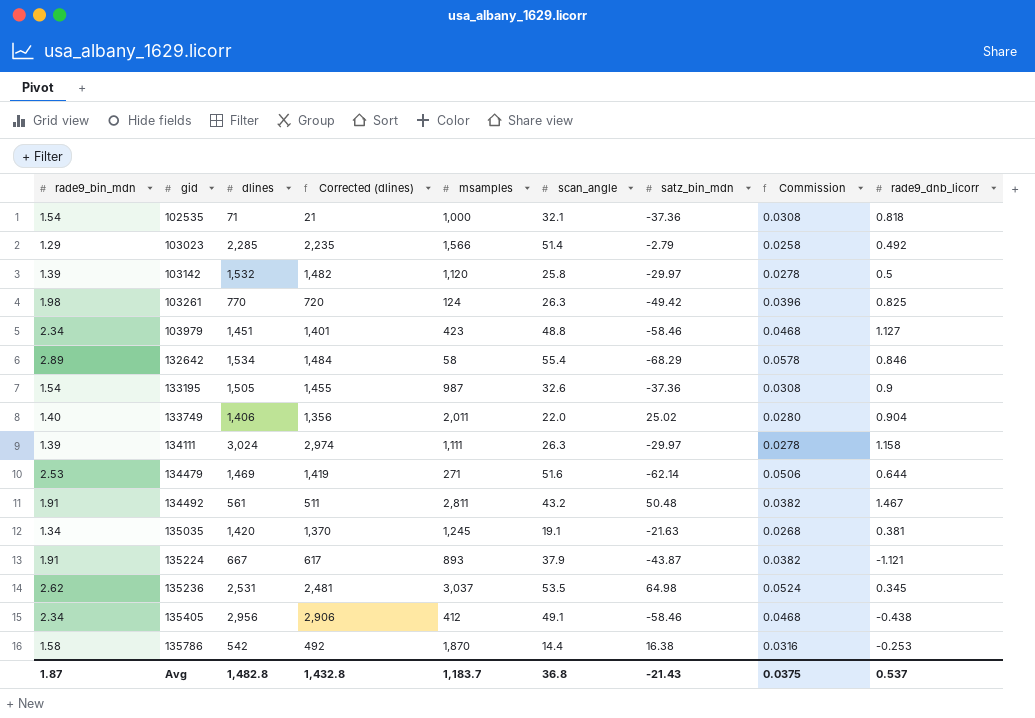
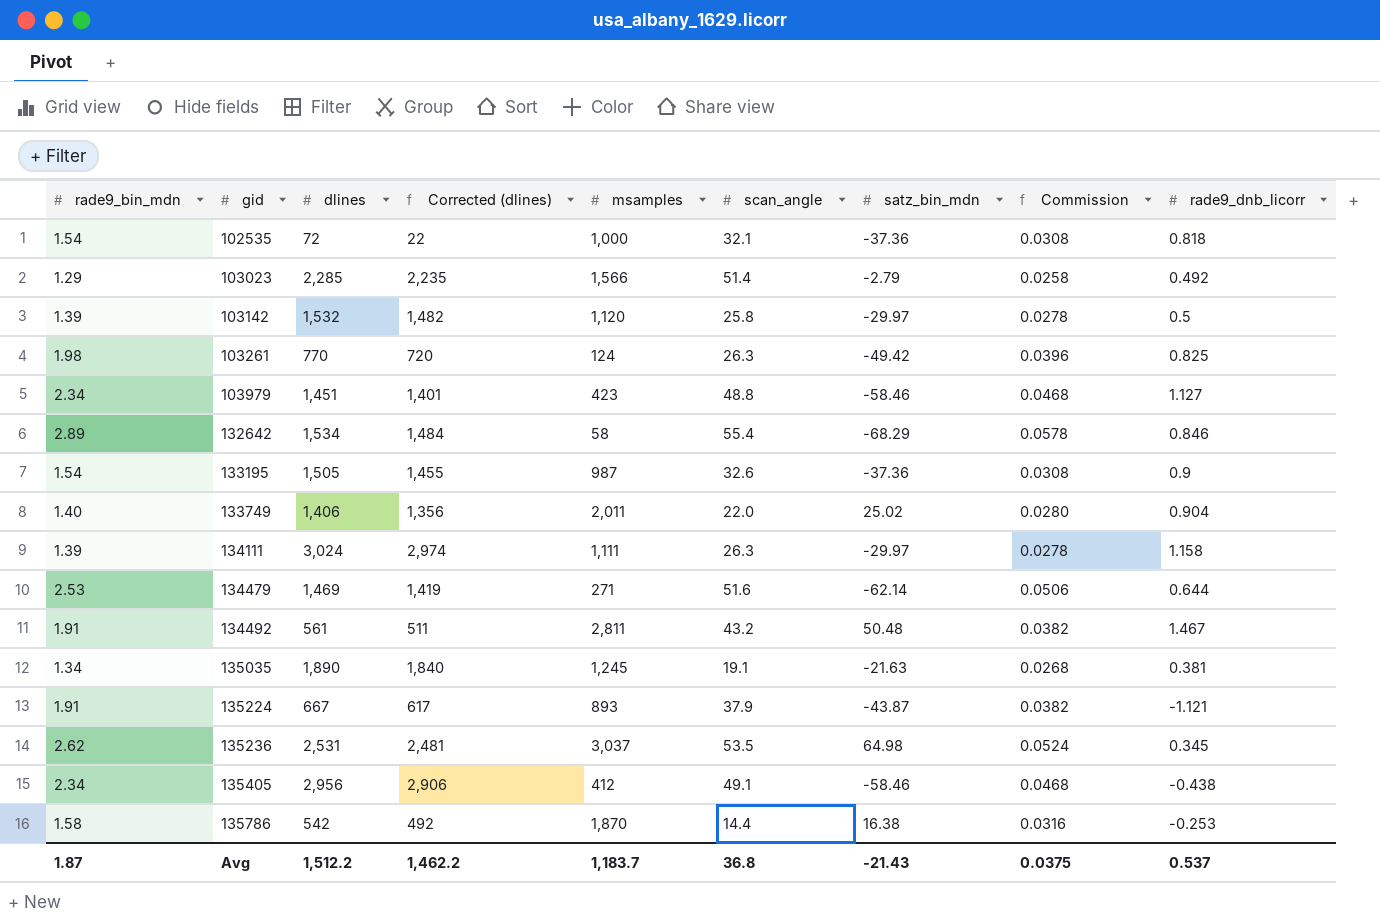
102535 | dlines: 71 -> 72
102535 | Corrected (dlines): 21 -> 22
135035 | dlines: 1,420 -> 1,890
135035 | Corrected (dlines): 1,370 -> 1,840
Avg | dlines: 1,482.8 -> 1,512.2
Avg | Corrected (dlines): 1,432.8 -> 1,462.2

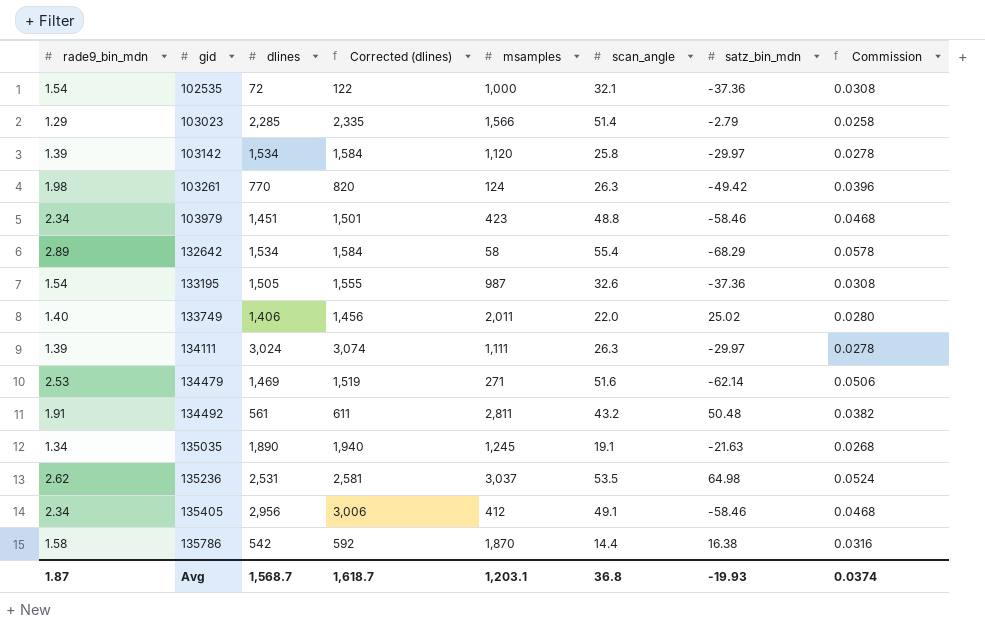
column rade9_dnb_licorr | position: 9 -> none
column Corrected (dlines) | formula: [dlines] - 50 -> [dlines] + 50
row 135224: 1.91 | 667 | 617 | 893 | 37.9 | -43.87 | 0.0382 | -1.121 -> none
103142 | dlines: 1,532 -> 1,534
Avg | dlines: 1,512.2 -> 1,568.7
Avg | Corrected (dlines): 1,462.2 -> 1,618.7
Avg | msamples: 1,183.7 -> 1,203.1
Avg | satz_bin_mdn: -21.43 -> -19.93
Avg | Commission: 0.0375 -> 0.0374

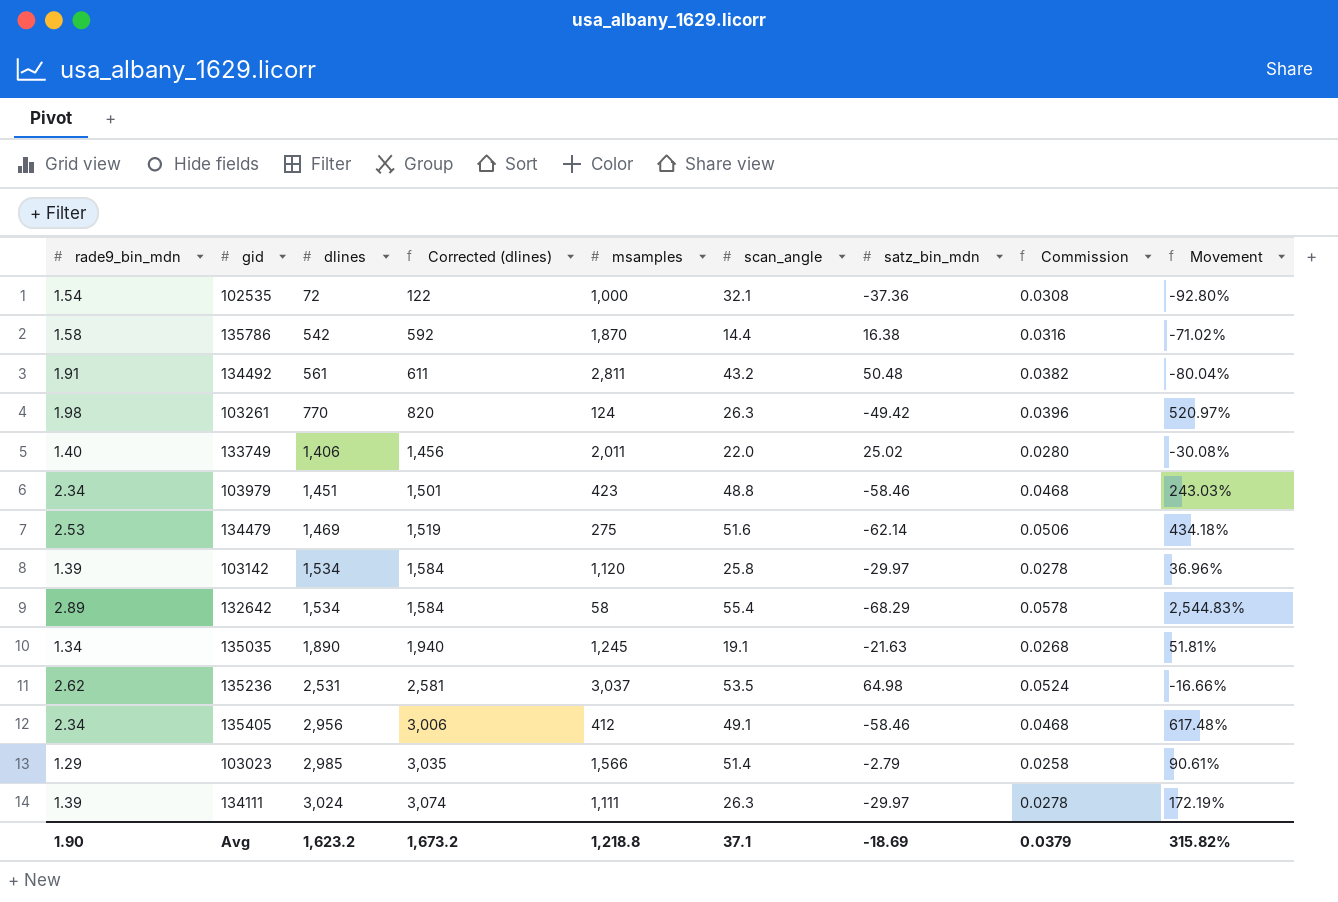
row order: gid ascending -> dlines ascending
column Movement | formula: none -> ([dlines] - [msamples]) / [msamples]
row 133195: 1.54 | 1,505 | 1,555 | 987 | 32.6 | -37.36 | 0.0308 -> none
134479 | msamples: 271 -> 275
103023 | dlines: 2,285 -> 2,985
103023 | Corrected (dlines): 2,335 -> 3,035
Avg | rade9_bin_mdn: 1.87 -> 1.90
Avg | dlines: 1,568.7 -> 1,623.2
Avg | Corrected (dlines): 1,618.7 -> 1,673.2
Avg | msamples: 1,203.1 -> 1,218.8
Avg | scan_angle: 36.8 -> 37.1
Avg | satz_bin_mdn: -19.93 -> -18.69
Avg | Commission: 0.0374 -> 0.0379

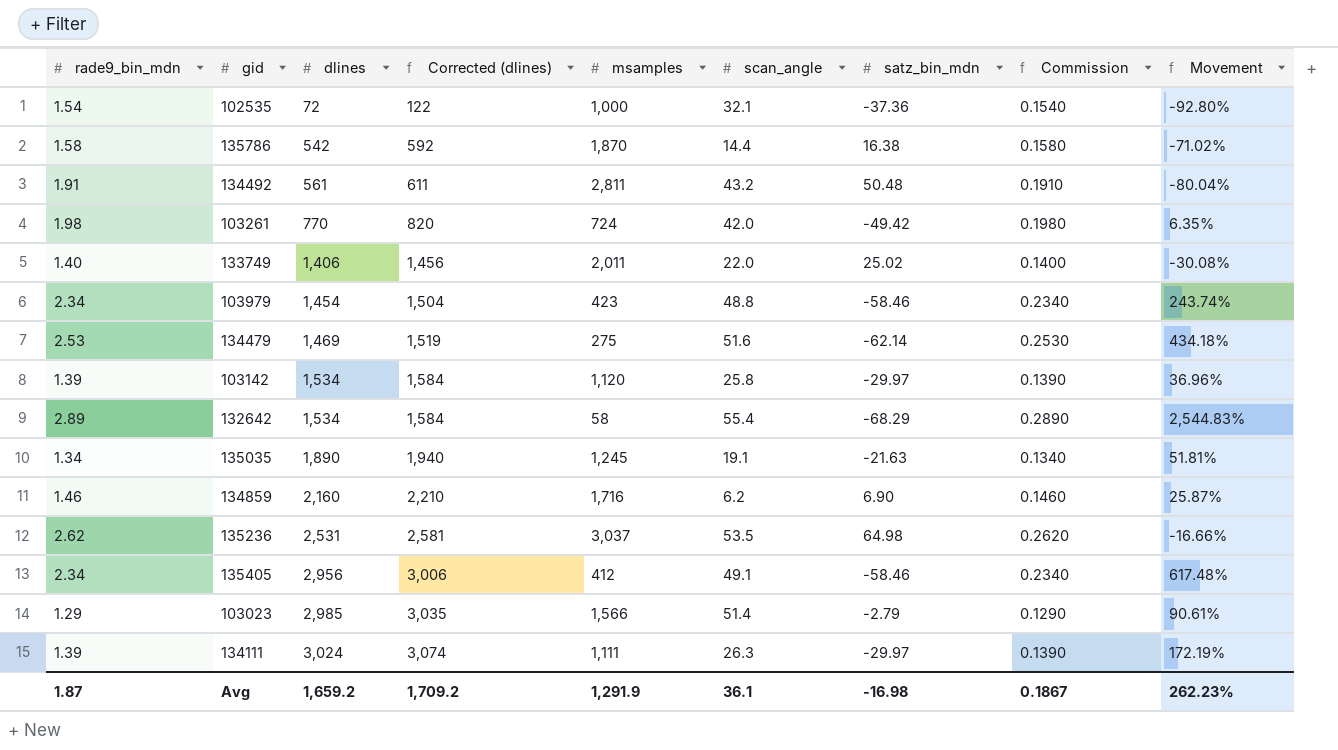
column Commission | formula: [rade9_bin_mdn] * 0.02 -> [rade9_bin_mdn] * 0.1
103261 | msamples: 124 -> 724
103261 | scan_angle: 26.3 -> 42.0
103261 | Movement: 520.97% -> 6.35%
103979 | dlines: 1,451 -> 1,454
103979 | Corrected (dlines): 1,501 -> 1,504
103979 | Movement: 243.03% -> 243.74%
row 134859: none -> 1.46 | 2,160 | 2,210 | 1,716 | 6.2 | 6.90 | 0.1460 | 25.87%
Avg | rade9_bin_mdn: 1.90 -> 1.87
Avg | dlines: 1,623.2 -> 1,659.2
Avg | Corrected (dlines): 1,673.2 -> 1,709.2
Avg | msamples: 1,218.8 -> 1,291.9
Avg | scan_angle: 37.1 -> 36.1
Avg | satz_bin_mdn: -18.69 -> -16.98
Avg | Commission: 0.0379 -> 0.1867
Avg | Movement: 315.82% -> 262.23%

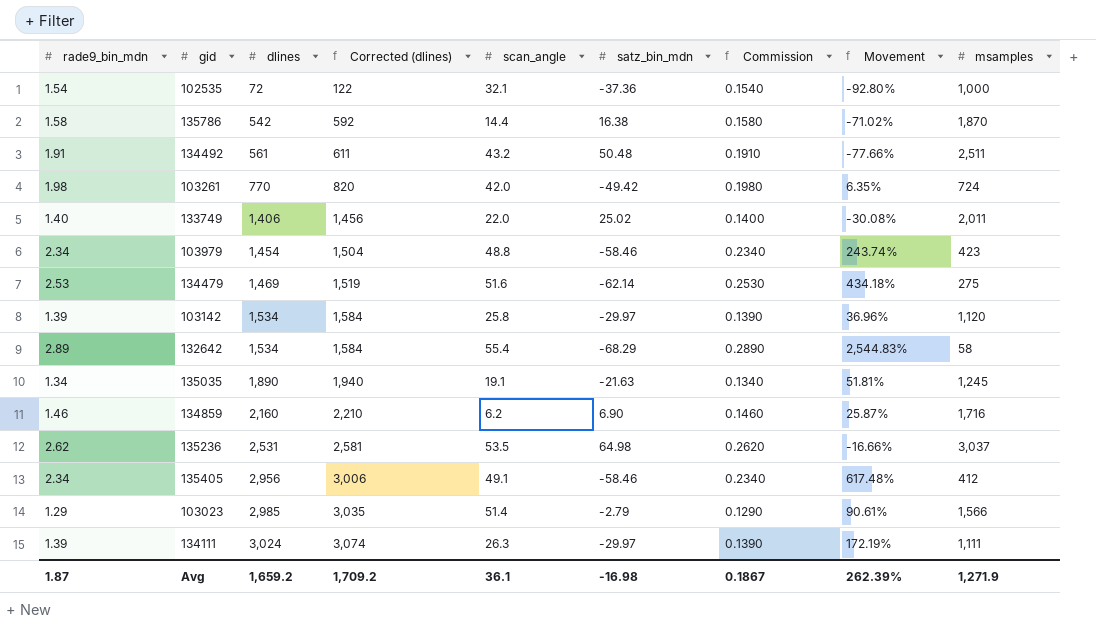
column msamples | position: 5 -> 9
134492 | Movement: -80.04% -> -77.66%
134492 | msamples: 2,811 -> 2,511
Avg | Movement: 262.23% -> 262.39%
Avg | msamples: 1,291.9 -> 1,271.9

